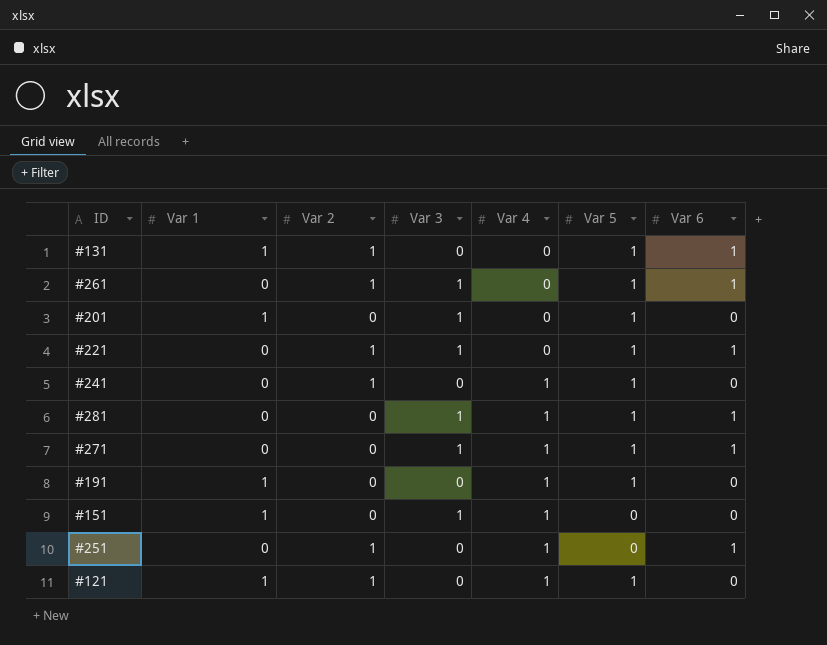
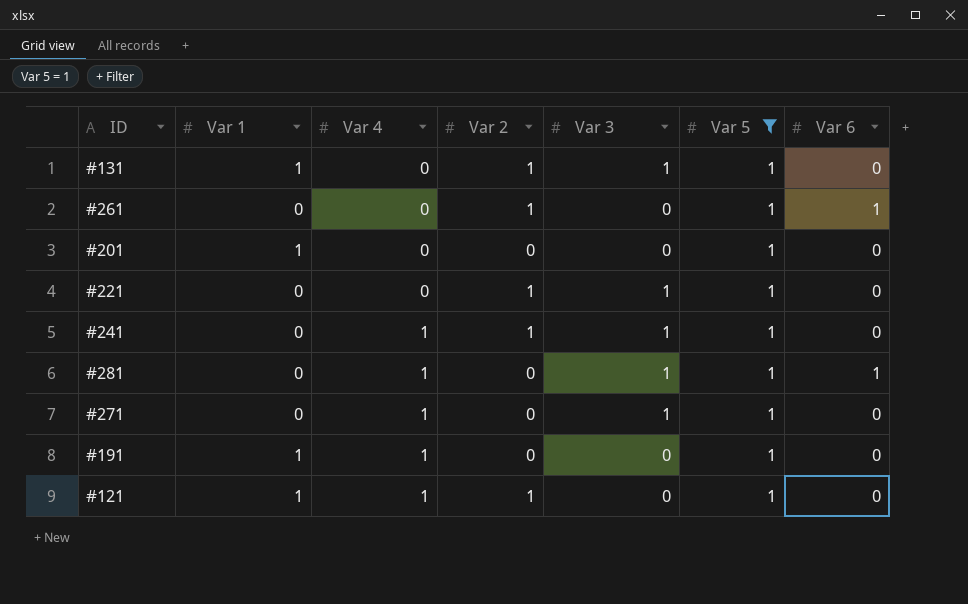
filter: none -> Var 5 = 1
column Var 4 | position: 5 -> 3
#131 | Var 3: 0 -> 1
#131 | Var 6: 1 -> 0
#261 | Var 3: 1 -> 0
#201 | Var 3: 1 -> 0
#221 | Var 6: 1 -> 0
#241 | Var 3: 0 -> 1
#271 | Var 6: 1 -> 0

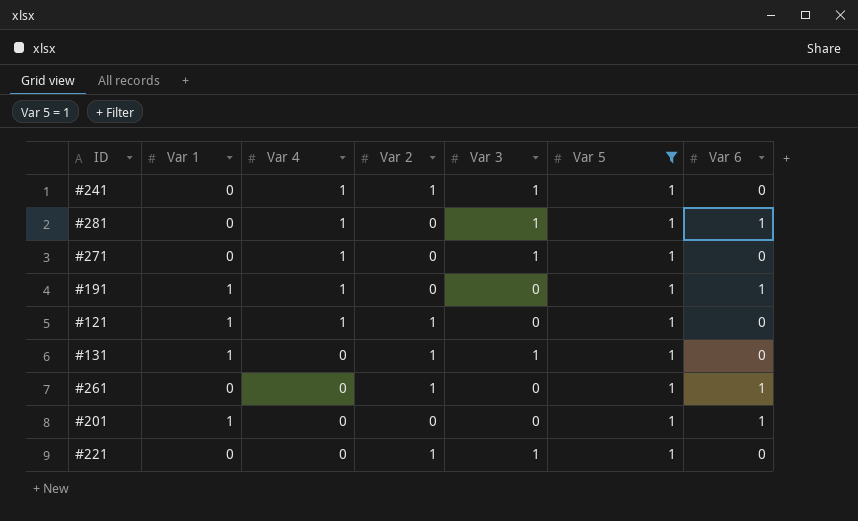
row order: Var 4 ascending -> Var 4 descending
#191 | Var 6: 0 -> 1
#201 | Var 6: 0 -> 1

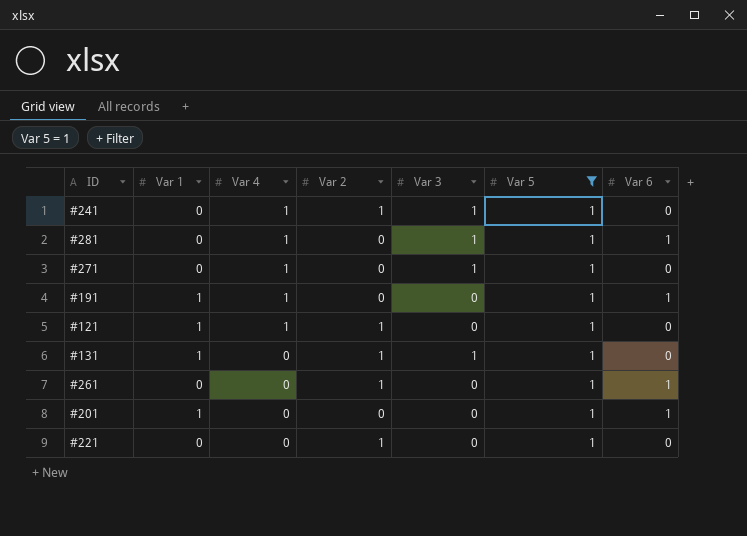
#221 | Var 3: 1 -> 0

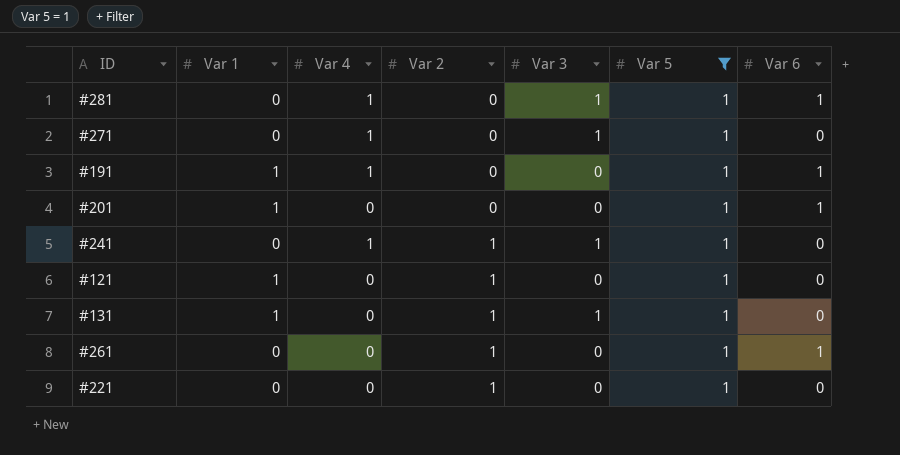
row order: Var 4 descending -> Var 2 ascending
#121 | Var 4: 1 -> 0

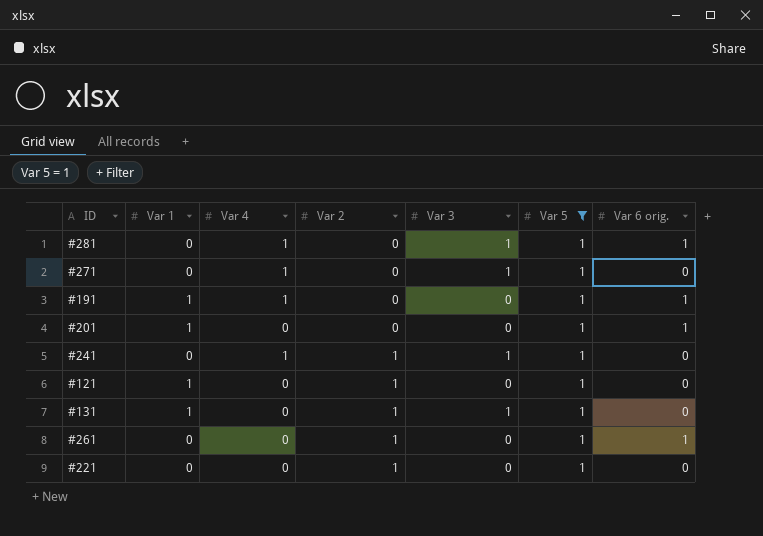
column name: Var 6 -> Var 6 orig.

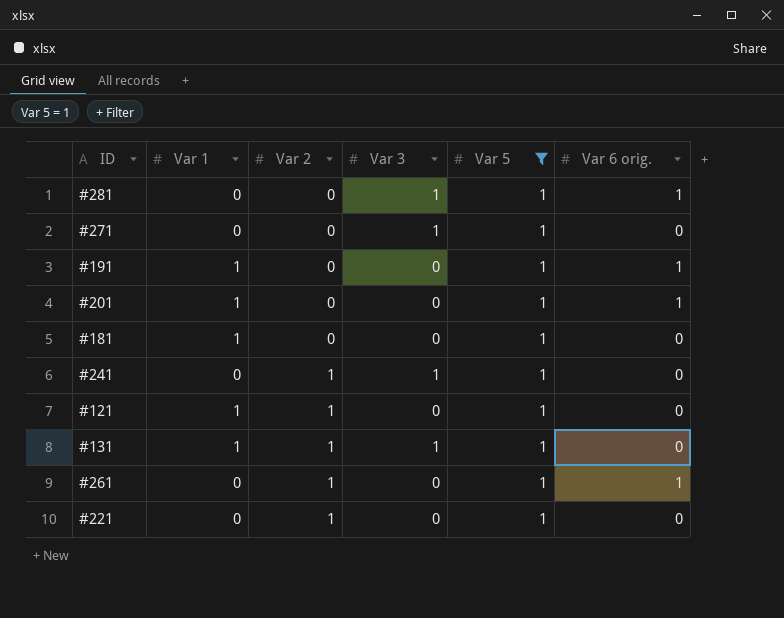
column Var 4 | position: 3 -> none
row #181: none -> 1 | 0 | 0 | 1 | 0

